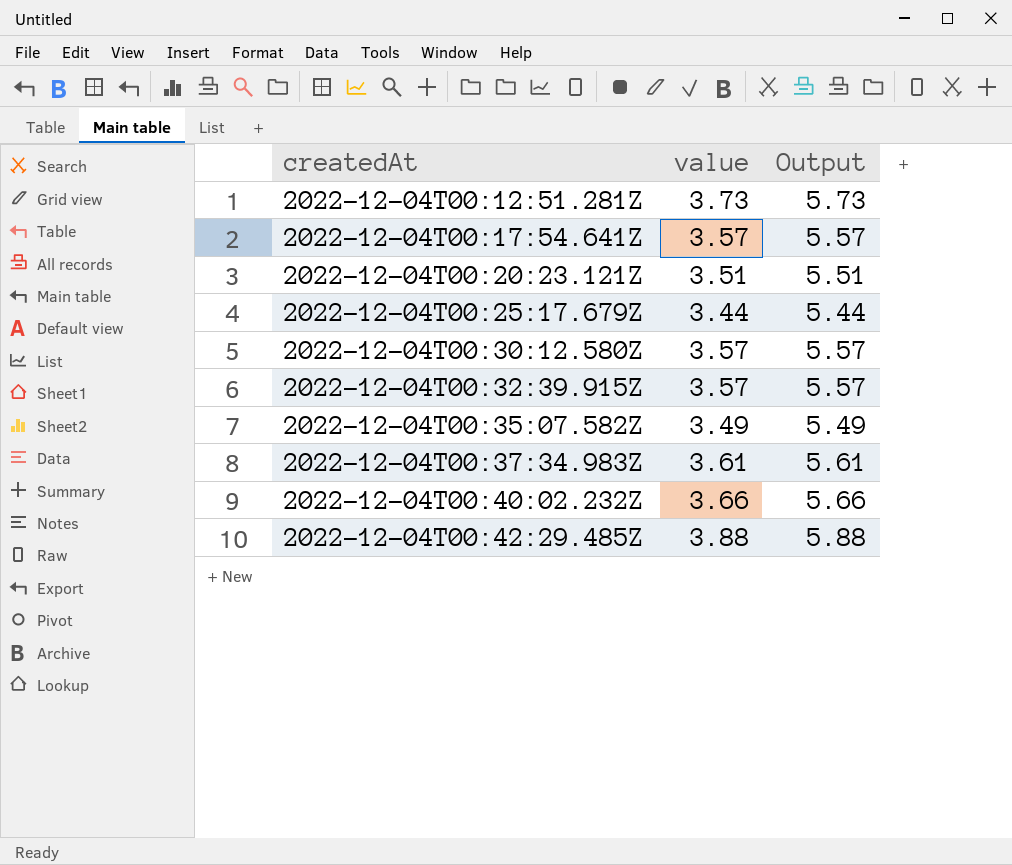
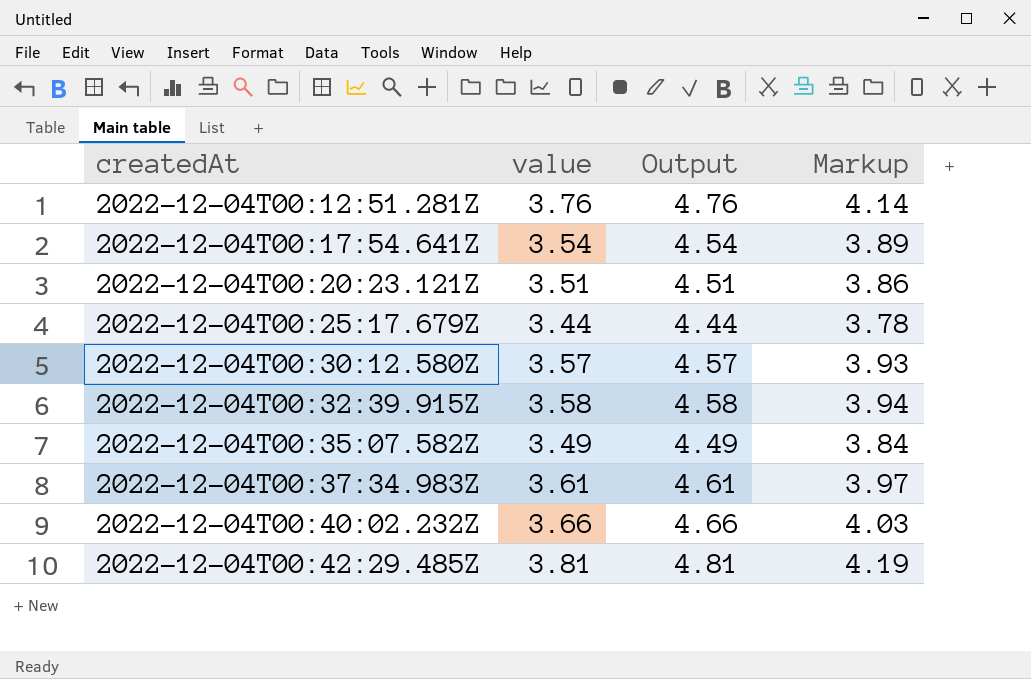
column Output | formula: [value] + 2 -> [value] + 1
column Markup | formula: none -> [value] * 1.1
2022-12-04T00:12:51.281Z | value: 3.73 -> 3.76
2022-12-04T00:17:54.641Z | value: 3.57 -> 3.54
2022-12-04T00:32:39.915Z | value: 3.57 -> 3.58
2022-12-04T00:42:29.485Z | value: 3.88 -> 3.81

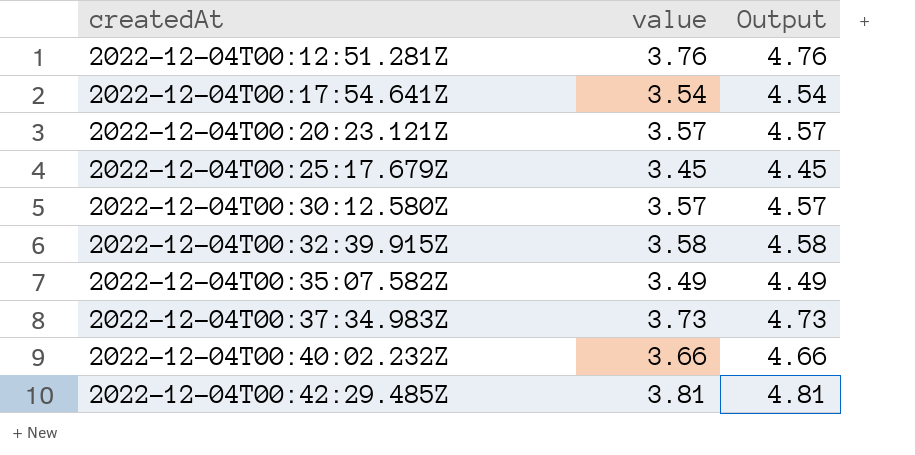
column Markup | formula: [value] * 1.1 -> none
2022-12-04T00:20:23.121Z | value: 3.51 -> 3.57
2022-12-04T00:20:23.121Z | Output: 4.51 -> 4.57
2022-12-04T00:25:17.679Z | value: 3.44 -> 3.45
2022-12-04T00:25:17.679Z | Output: 4.44 -> 4.45
2022-12-04T00:37:34.983Z | value: 3.61 -> 3.73
2022-12-04T00:37:34.983Z | Output: 4.61 -> 4.73

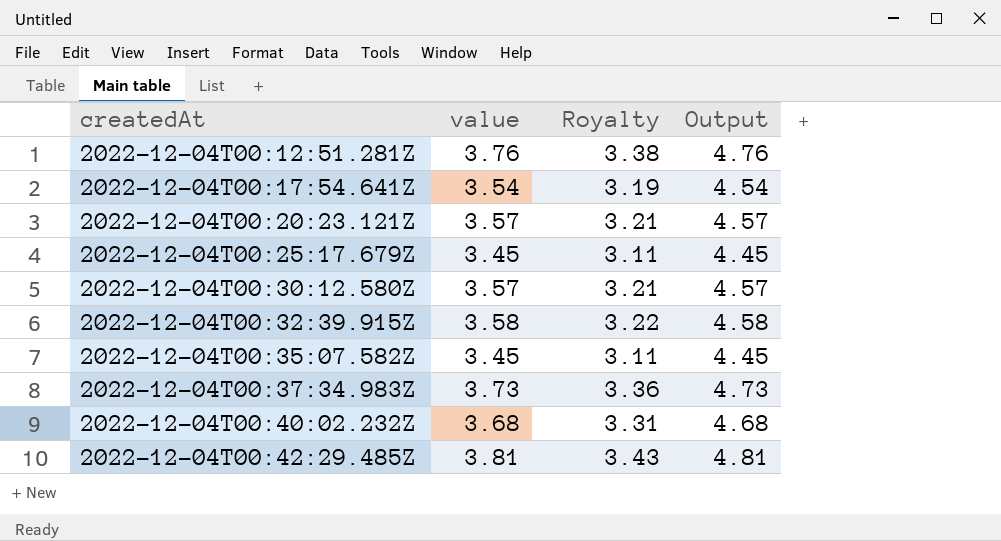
column Royalty | formula: none -> [value] * 0.9
2022-12-04T00:35:07.582Z | value: 3.49 -> 3.45
2022-12-04T00:35:07.582Z | Output: 4.49 -> 4.45
2022-12-04T00:40:02.232Z | value: 3.66 -> 3.68
2022-12-04T00:40:02.232Z | Output: 4.66 -> 4.68

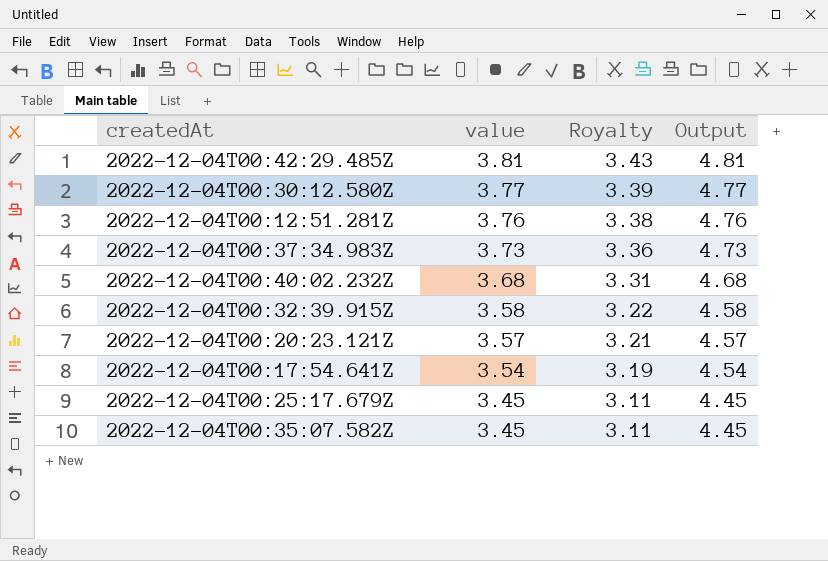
row order: createdAt ascending -> value descending
2022-12-04T00:30:12.580Z | value: 3.57 -> 3.77
2022-12-04T00:30:12.580Z | Royalty: 3.21 -> 3.39
2022-12-04T00:30:12.580Z | Output: 4.57 -> 4.77

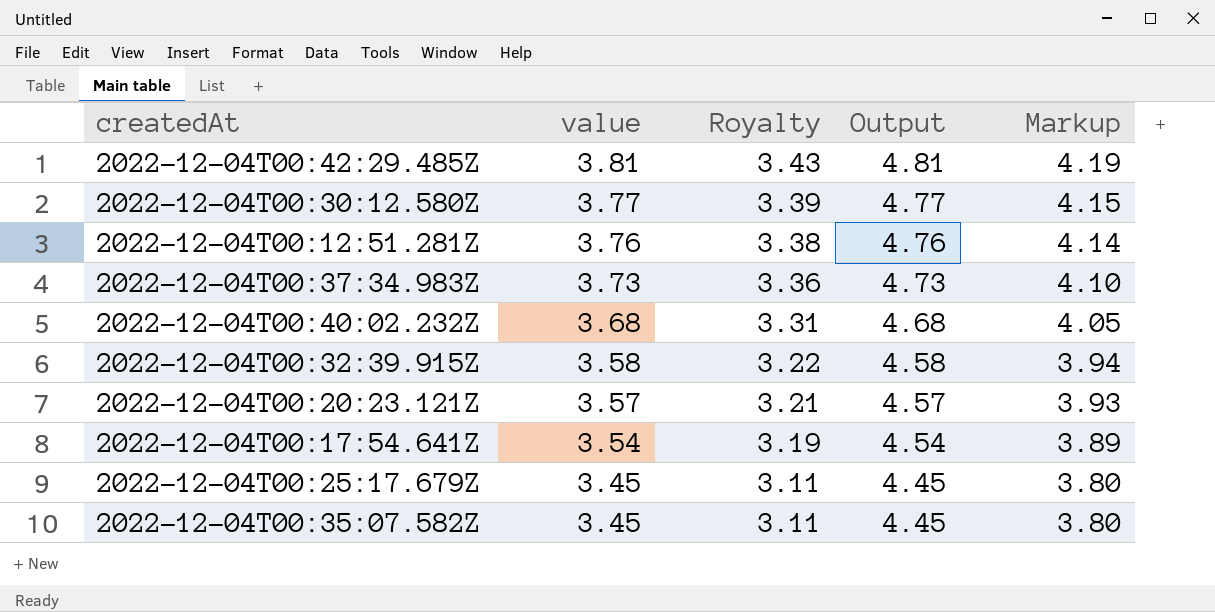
column Markup | formula: none -> [value] * 1.1

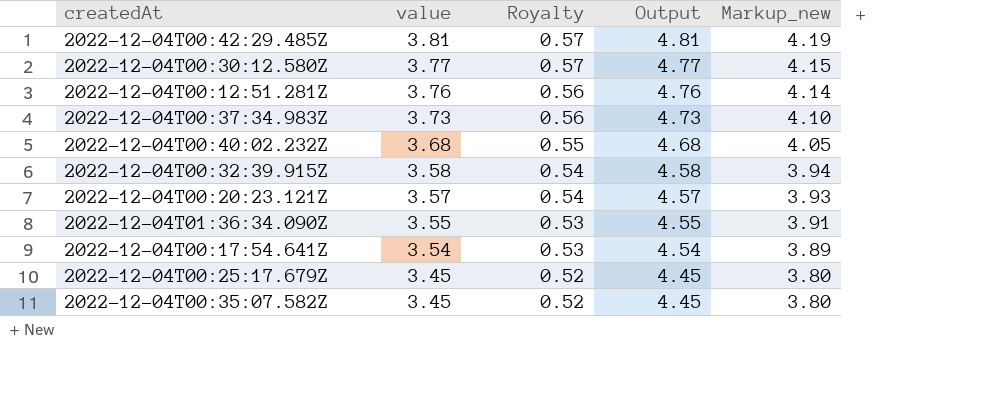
column Royalty | formula: [value] * 0.9 -> [value] * 0.15
column name: Markup -> Markup_new
row 2022-12-04T01:36:34.090Z: none -> 3.55 | 0.53 | 4.55 | 3.91

